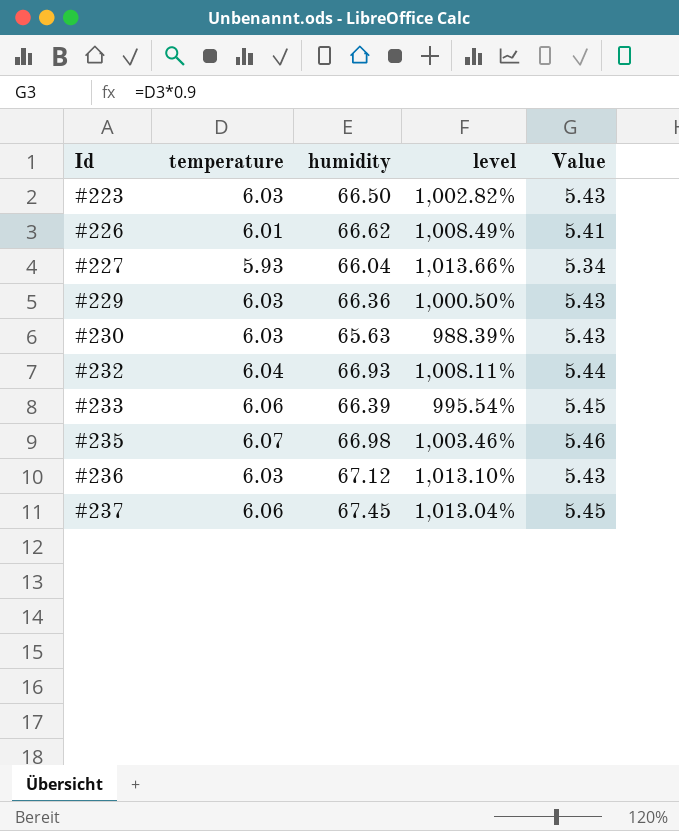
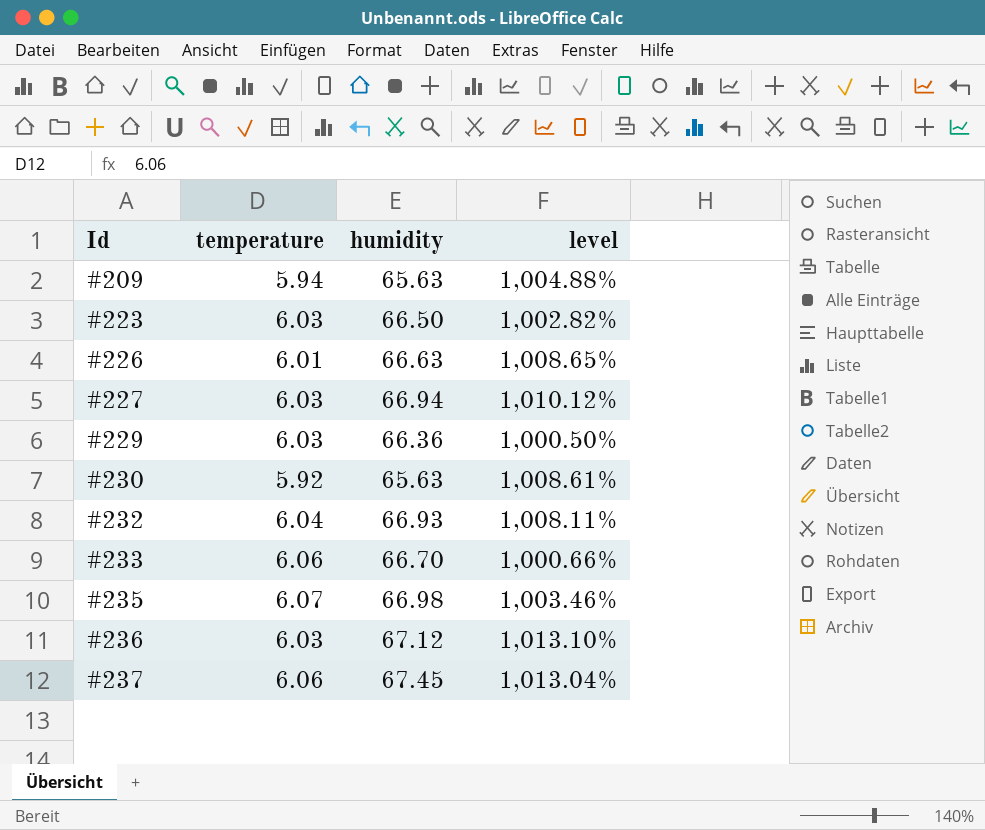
column Value | formula: [temperature] * 0.9 -> none
row #209: none -> 5.94 | 65.63 | 1,004.88%
#226 | humidity: 66.62 -> 66.63
#226 | level: 1,008.49% -> 1,008.65%
#227 | temperature: 5.93 -> 6.03
#227 | humidity: 66.04 -> 66.94
#227 | level: 1,013.66% -> 1,010.12%
#230 | temperature: 6.03 -> 5.92
#230 | level: 988.39% -> 1,008.61%
#233 | humidity: 66.39 -> 66.70
#233 | level: 995.54% -> 1,000.66%

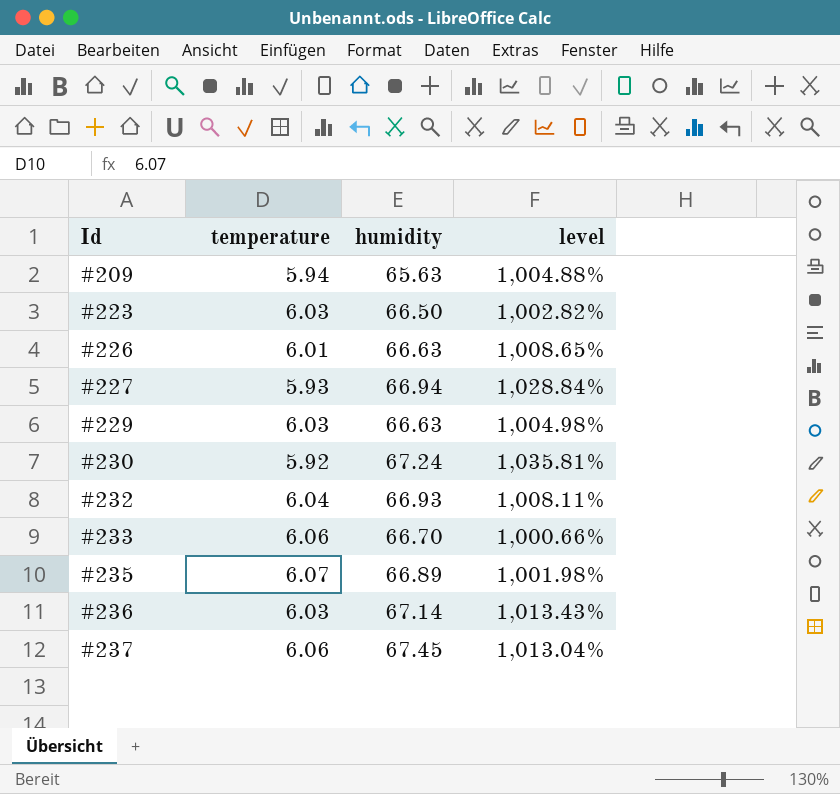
#227 | temperature: 6.03 -> 5.93
#227 | level: 1,010.12% -> 1,028.84%
#229 | humidity: 66.36 -> 66.63
#229 | level: 1,000.50% -> 1,004.98%
#230 | humidity: 65.63 -> 67.24
#230 | level: 1,008.61% -> 1,035.81%
#235 | humidity: 66.98 -> 66.89
#235 | level: 1,003.46% -> 1,001.98%
#236 | humidity: 67.12 -> 67.14
#236 | level: 1,013.10% -> 1,013.43%

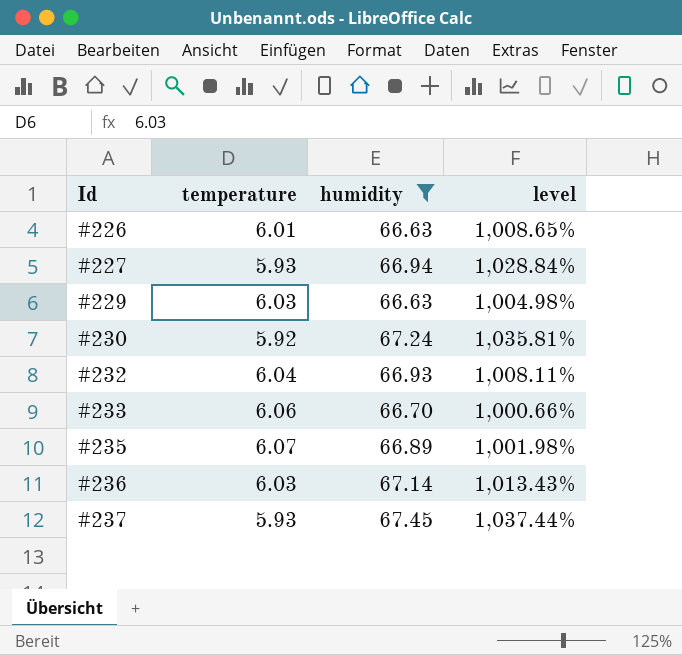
filter: none -> humidity >= 66.63
#237 | temperature: 6.06 -> 5.93
#237 | level: 1,013.04% -> 1,037.44%

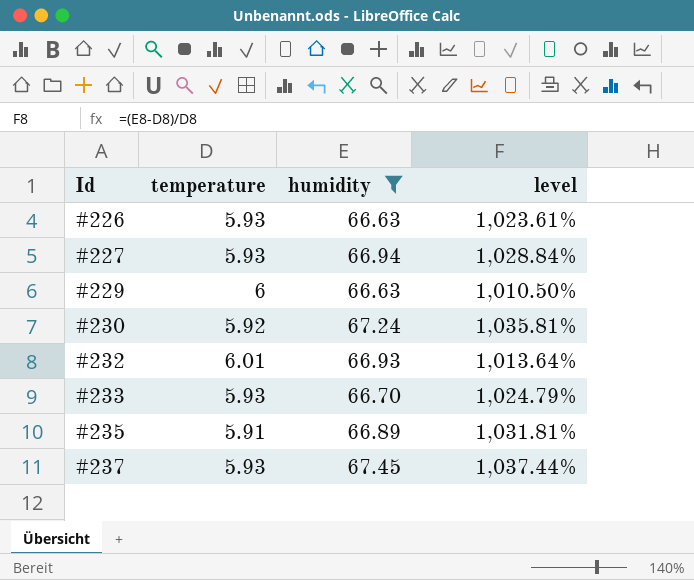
row #236: 6.03 | 67.14 | 1,013.43% -> none
#226 | temperature: 6.01 -> 5.93
#226 | level: 1,008.65% -> 1,023.61%
#229 | temperature: 6.03 -> 6
#229 | level: 1,004.98% -> 1,010.50%
#232 | temperature: 6.04 -> 6.01
#232 | level: 1,008.11% -> 1,013.64%
#233 | temperature: 6.06 -> 5.93
#233 | level: 1,000.66% -> 1,024.79%
#235 | temperature: 6.07 -> 5.91
#235 | level: 1,001.98% -> 1,031.81%

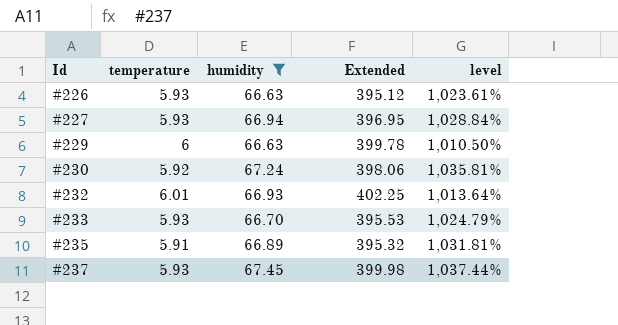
column Extended | formula: none -> [temperature] * [humidity]

